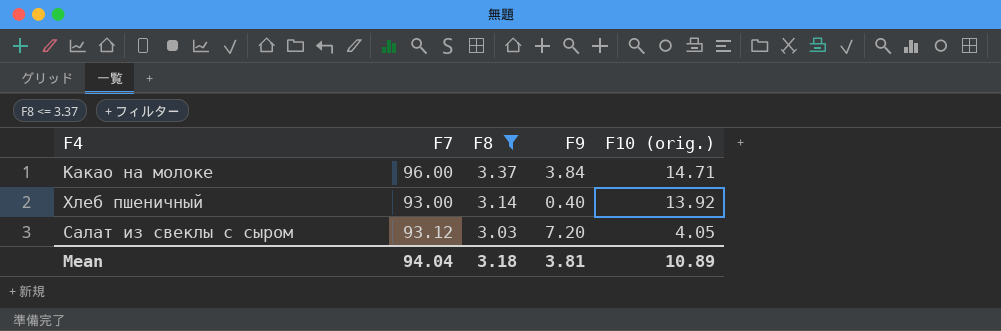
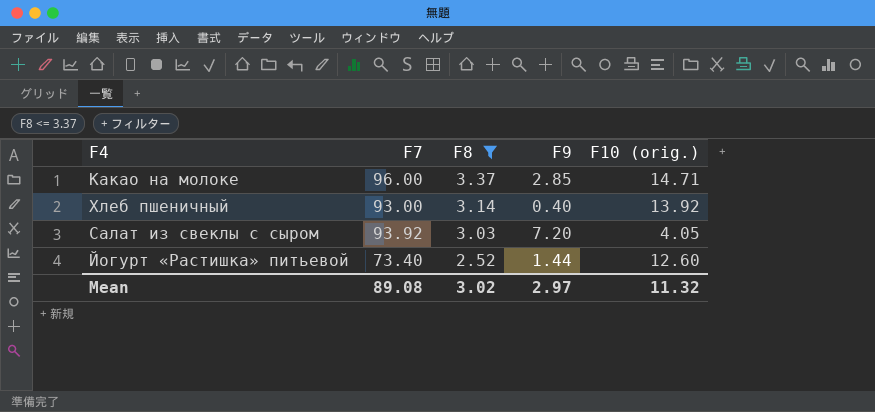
Какао на молоке | F9: 3.84 -> 2.85
Салат из свеклы с сыром | F7: 93.12 -> 93.92
row Йогурт «Растишка» питьевой: none -> 73.40 | 2.52 | 1.44 | 12.60
Mean | F7: 94.04 -> 89.08
Mean | F8: 3.18 -> 3.02
Mean | F9: 3.81 -> 2.97
Mean | F10 (orig.): 10.89 -> 11.32

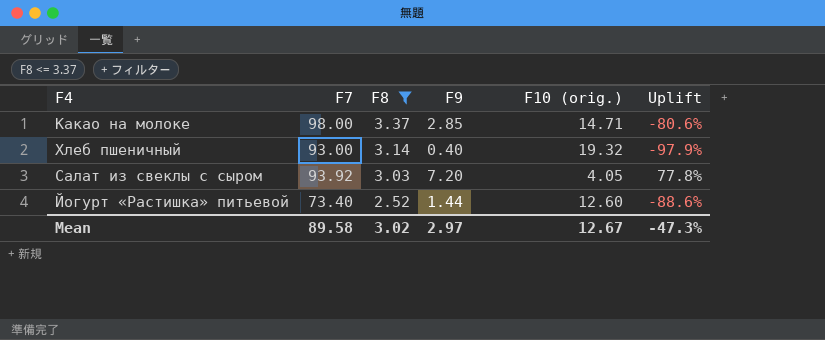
column Uplift | formula: none -> ([F9] - [F10 (orig.)]) / [F10 (orig.)]
Какао на молоке | F7: 96.00 -> 98.00
Хлеб пшеничный | F10 (orig.): 13.92 -> 19.32
Mean | F7: 89.08 -> 89.58
Mean | F10 (orig.): 11.32 -> 12.67

